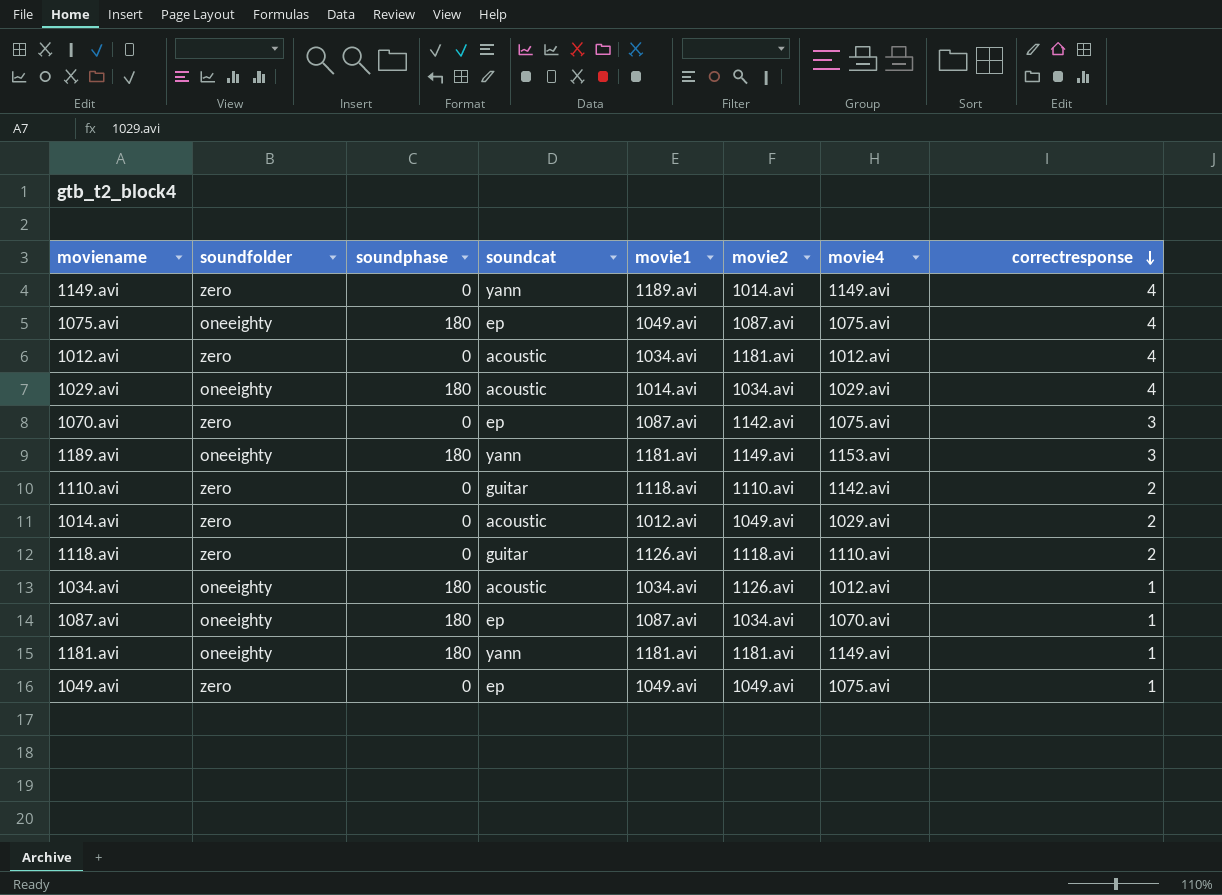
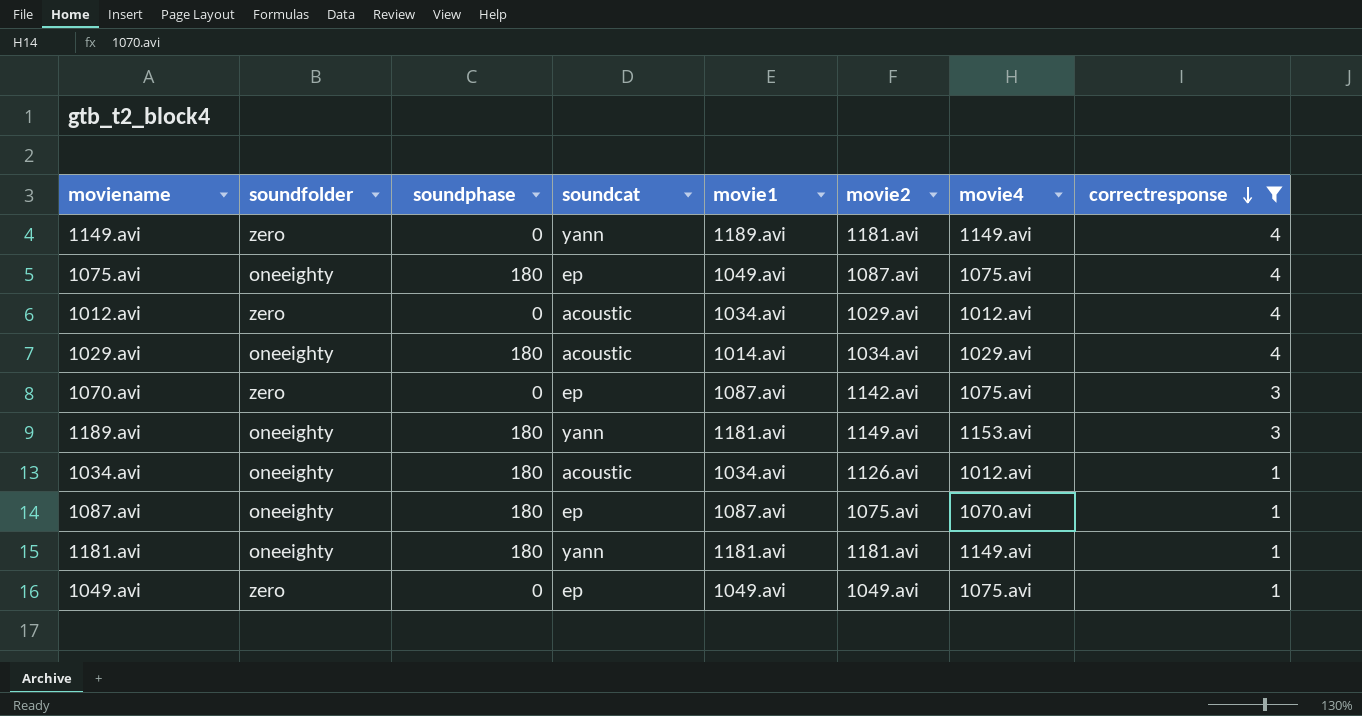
filter: none -> correctresponse != 2
1149.avi | movie2: 1014.avi -> 1181.avi
1012.avi | movie2: 1181.avi -> 1029.avi
1087.avi | movie2: 1034.avi -> 1075.avi

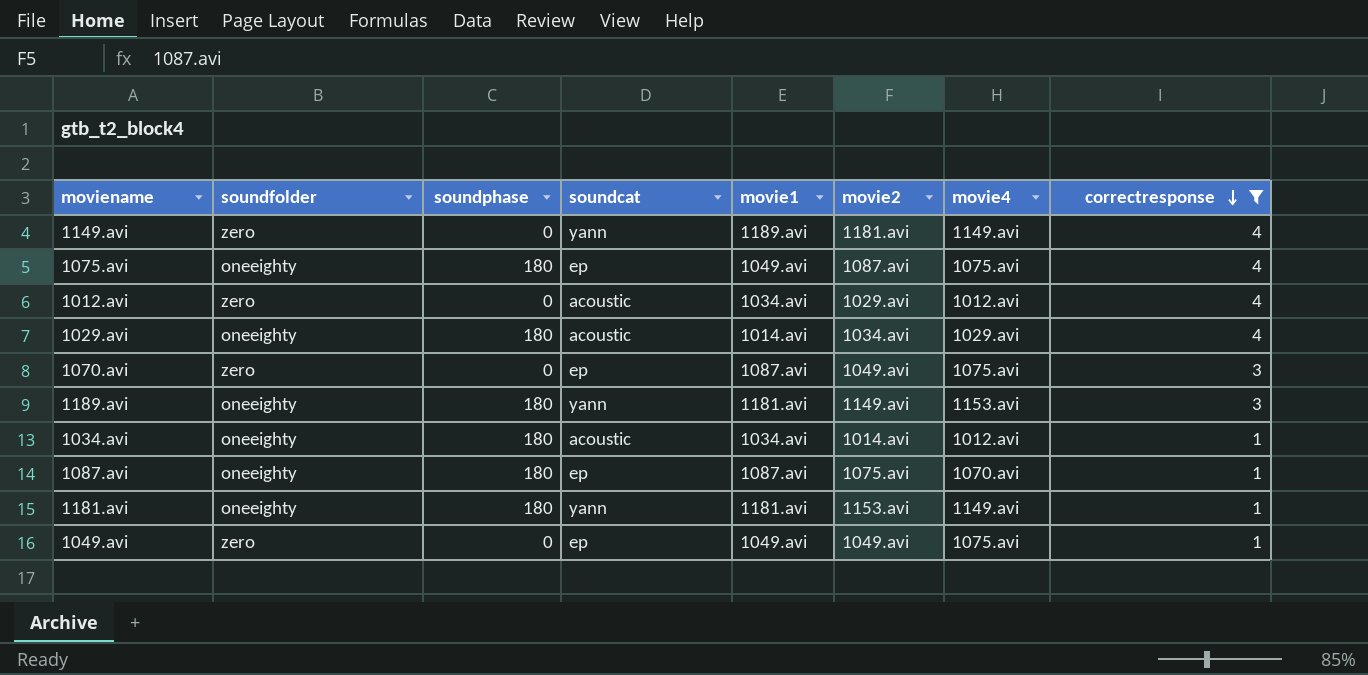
1070.avi | movie2: 1142.avi -> 1049.avi
1034.avi | movie2: 1126.avi -> 1014.avi
1181.avi | movie2: 1181.avi -> 1153.avi

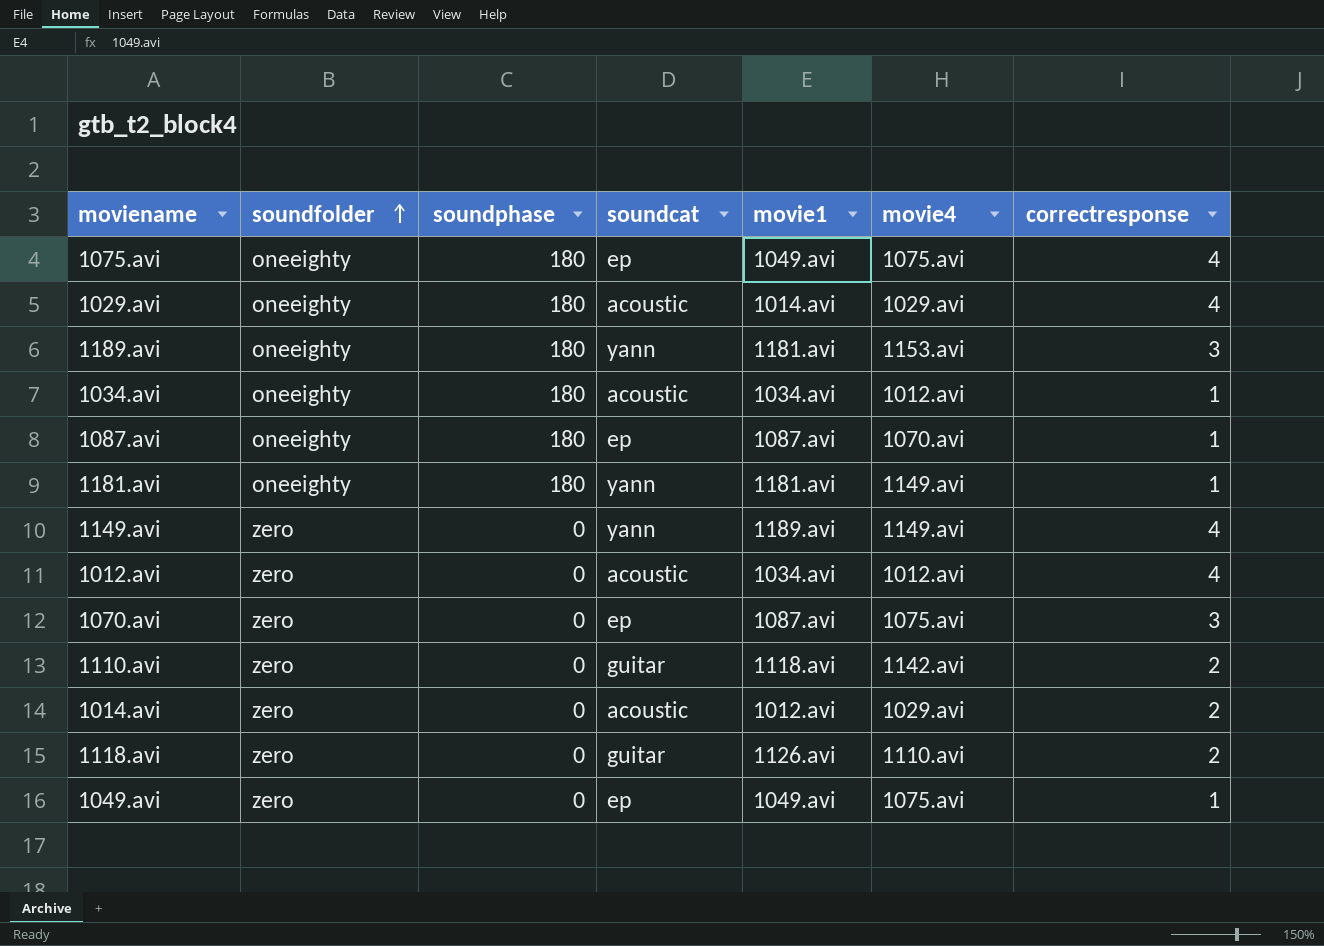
filter: correctresponse != 2 -> none
row order: correctresponse descending -> soundfolder ascending
column movie2 | position: 6 -> none

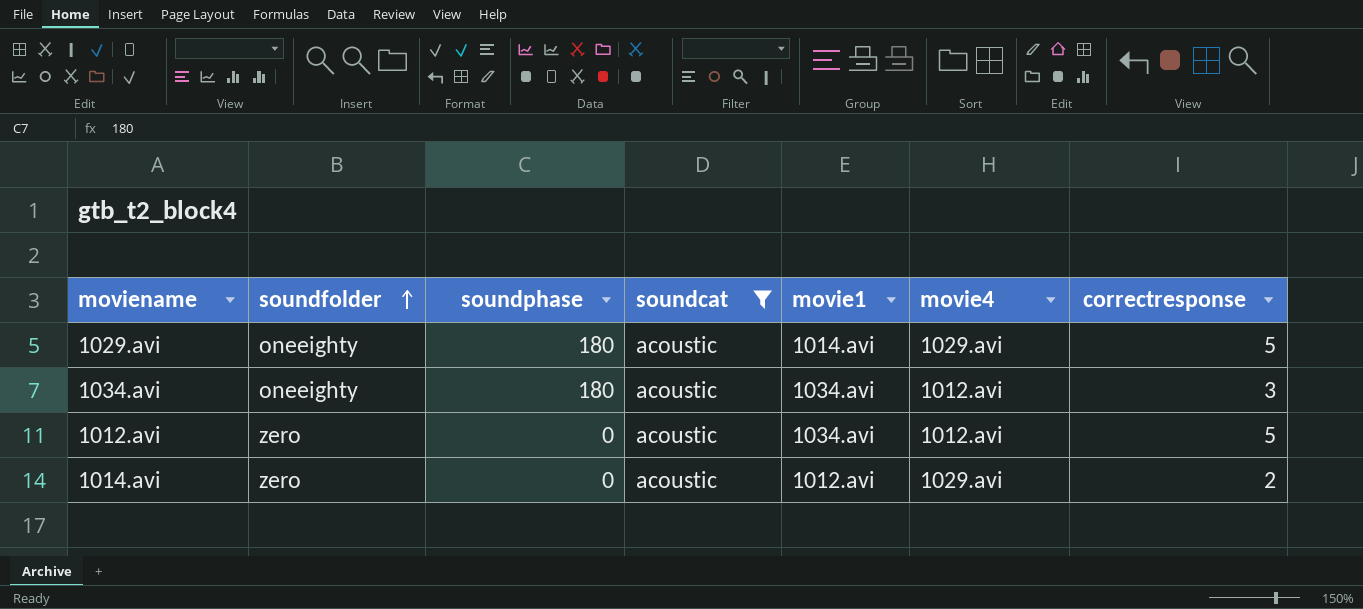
filter: none -> soundcat = acoustic
1029.avi | correctresponse: 4 -> 5
1034.avi | correctresponse: 1 -> 3
1012.avi | correctresponse: 4 -> 5

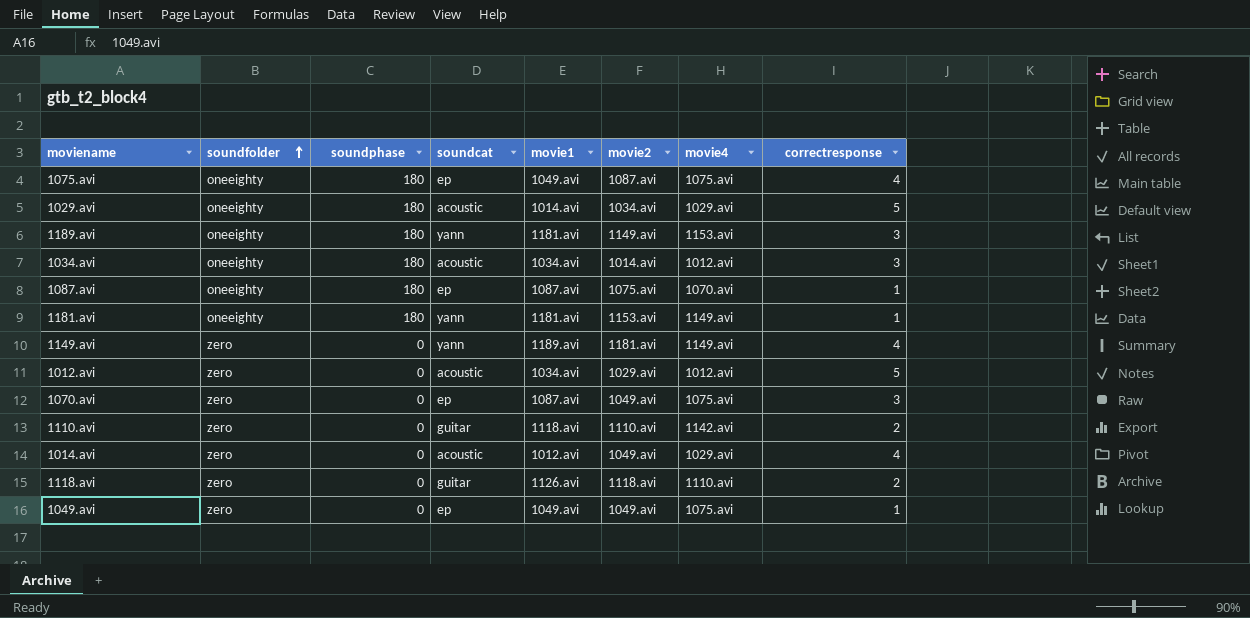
filter: soundcat = acoustic -> none
column movie2 | position: none -> 6
1014.avi | correctresponse: 2 -> 4

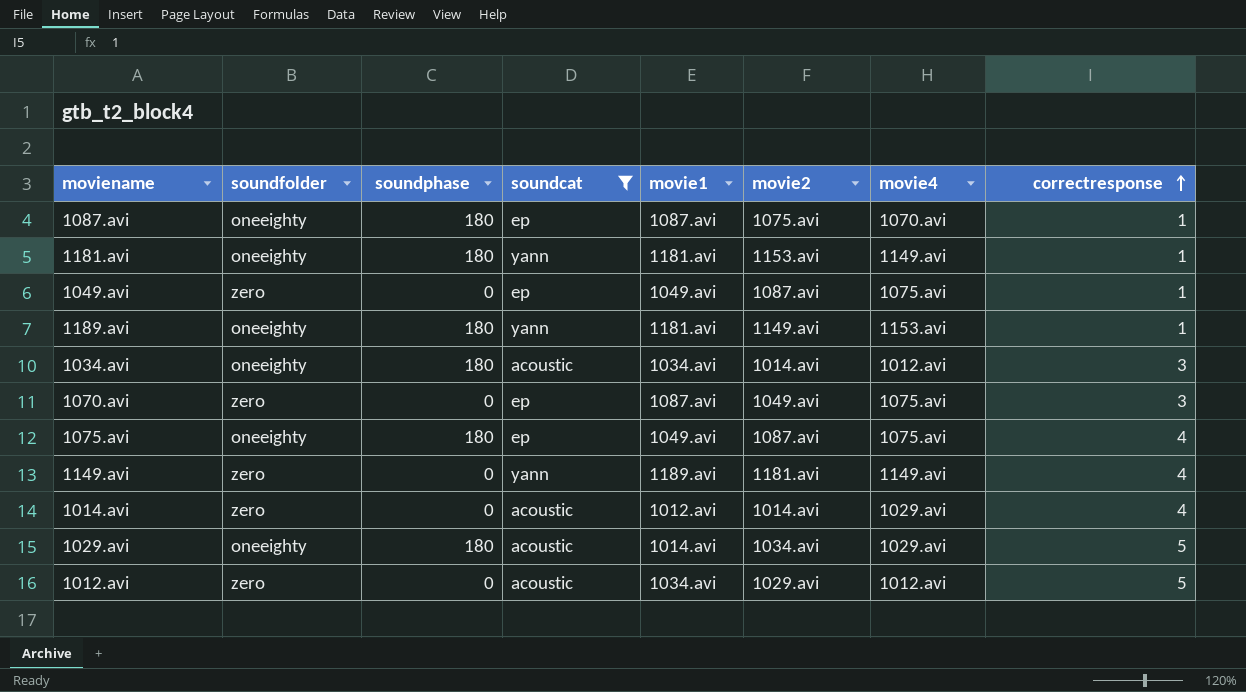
filter: none -> soundcat != guitar
row order: soundfolder ascending -> correctresponse ascending
1049.avi | movie2: 1049.avi -> 1087.avi
1189.avi | correctresponse: 3 -> 1
1014.avi | movie2: 1049.avi -> 1014.avi

